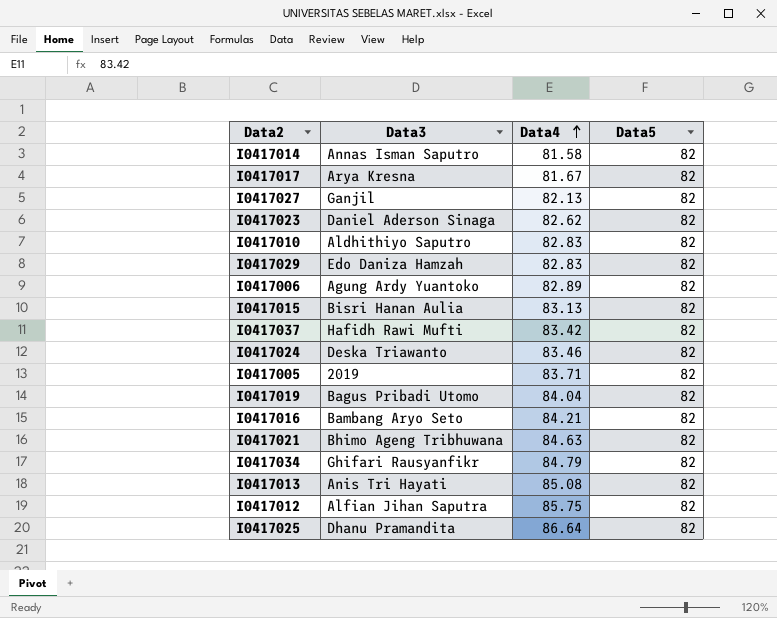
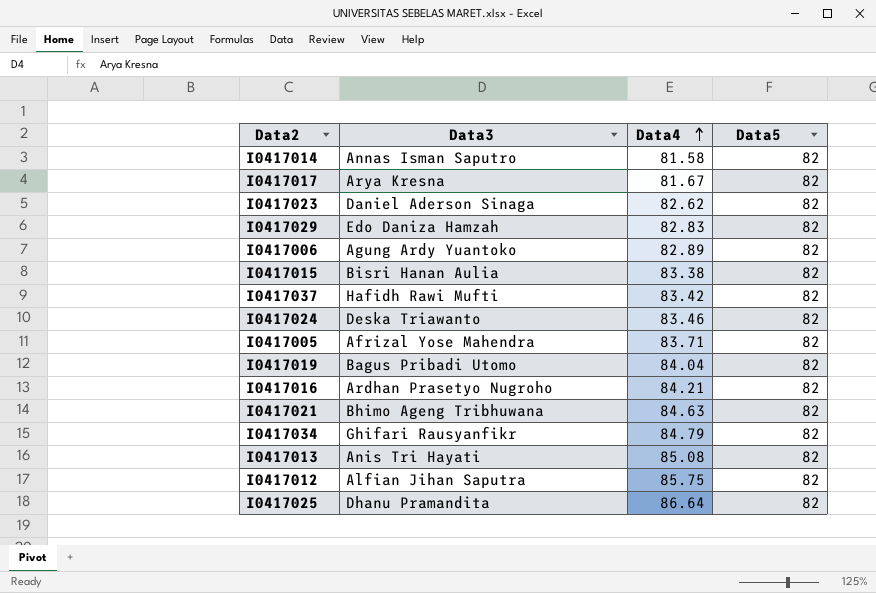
row I0417027: Ganjil | 82.13 | 82 -> none
row I0417010: Aldhithiyo Saputro | 82.83 | 82 -> none
I0417015 | Data4: 83.13 -> 83.38
I0417005 | Data3: 2019 -> Afrizal Yose Mahendra
I0417016 | Data3: Bambang Aryo Seto -> Ardhan Prasetyo Nugroho

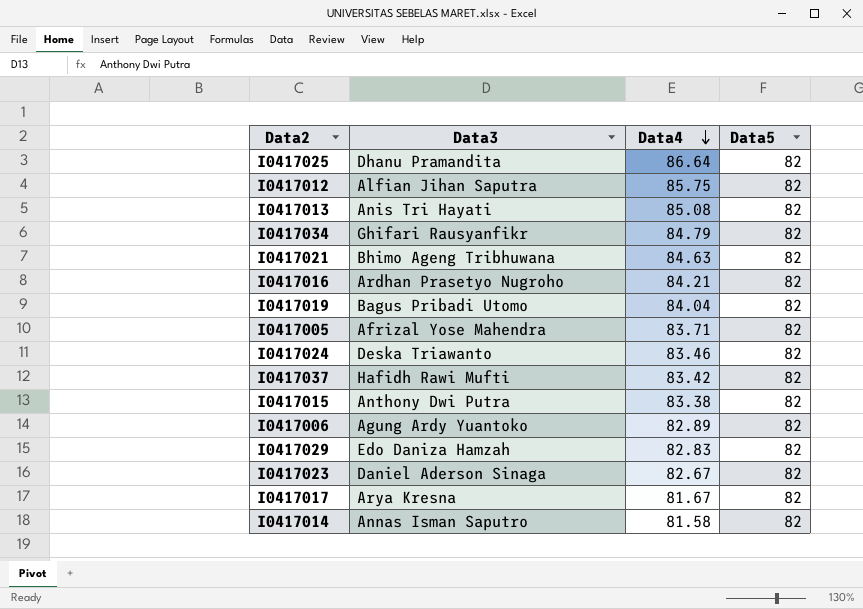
row order: Data4 ascending -> Data4 descending
I0417015 | Data3: Bisri Hanan Aulia -> Anthony Dwi Putra
I0417023 | Data4: 82.62 -> 82.67

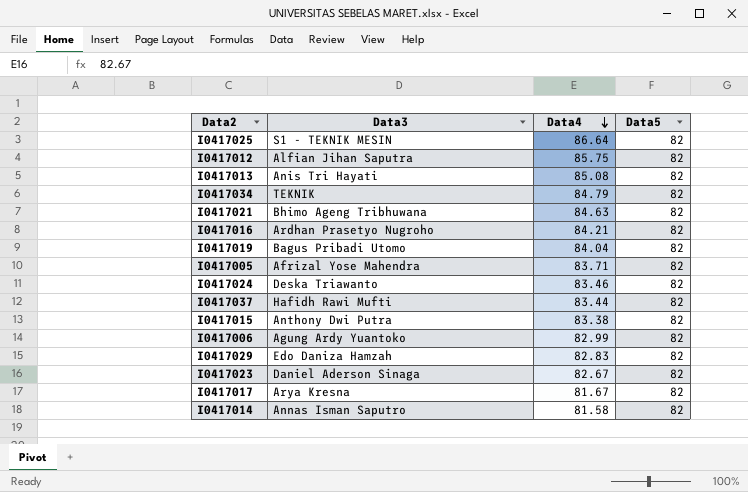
I0417025 | Data3: Dhanu Pramandita -> S1 - TEKNIK MESIN
I0417034 | Data3: Ghifari Rausyanfikr -> TEKNIK
I0417037 | Data4: 83.42 -> 83.44
I0417006 | Data4: 82.89 -> 82.99

